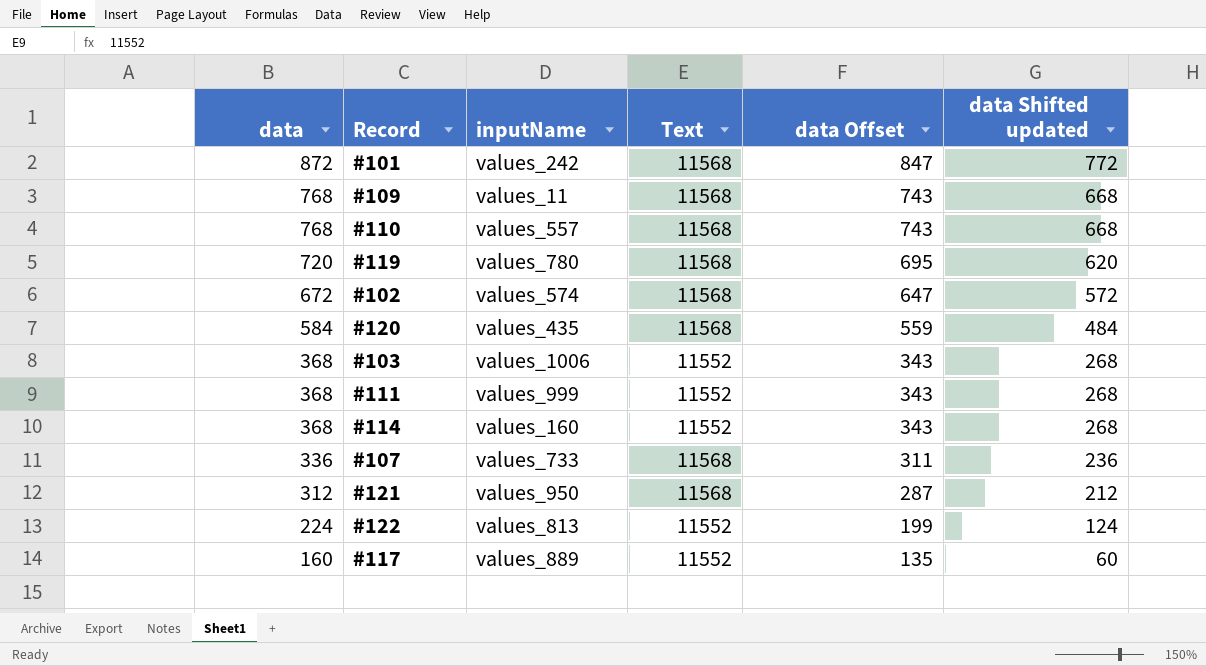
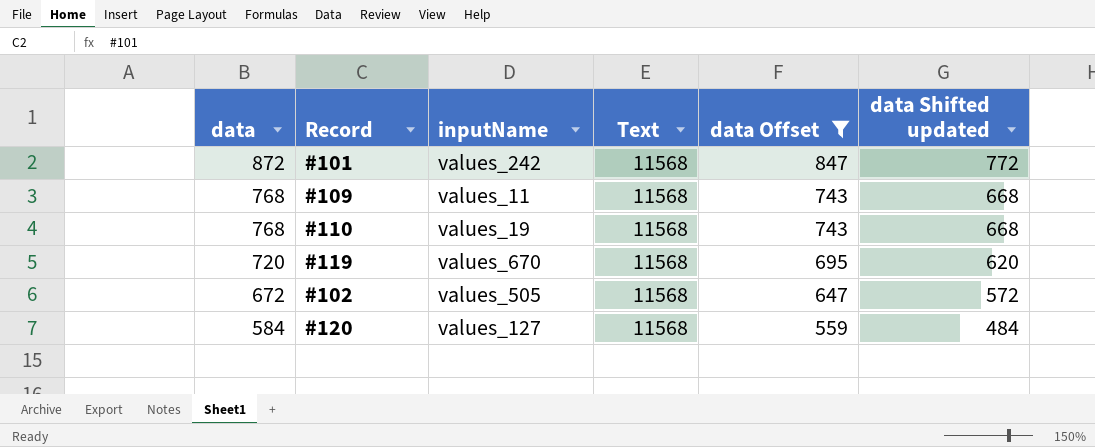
filter: none -> data Offset >= 559
#110 | inputName: values_557 -> values_19
#119 | inputName: values_780 -> values_670
#102 | inputName: values_574 -> values_505
#120 | inputName: values_435 -> values_127

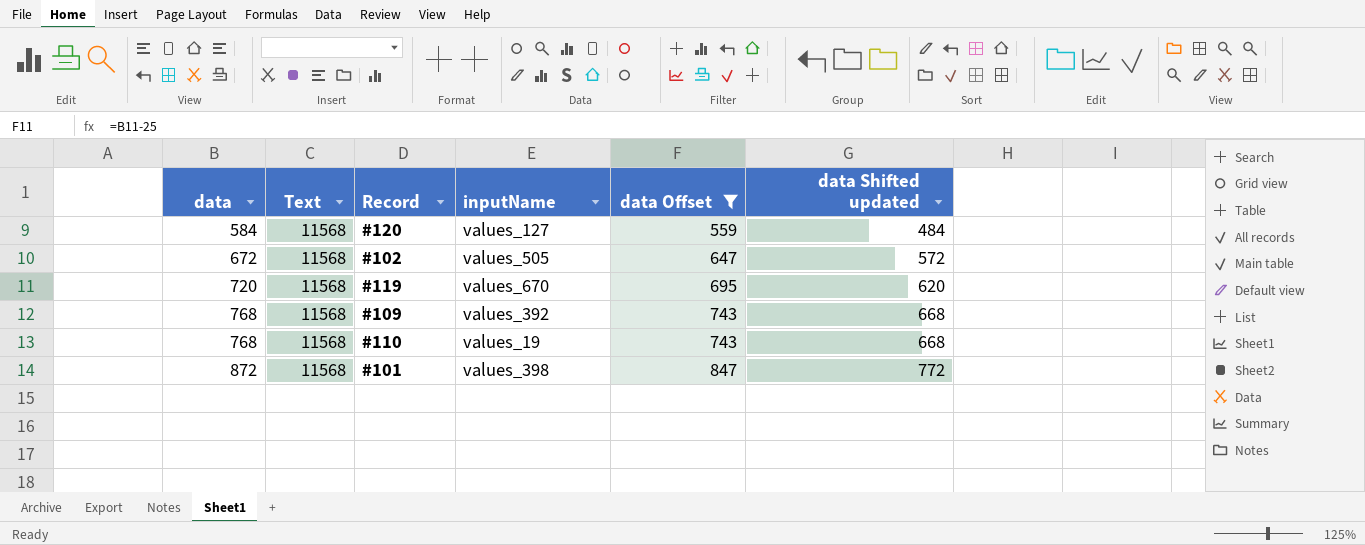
row order: data descending -> data ascending
column Text | position: 4 -> 2
#109 | inputName: values_11 -> values_392
#101 | inputName: values_242 -> values_398

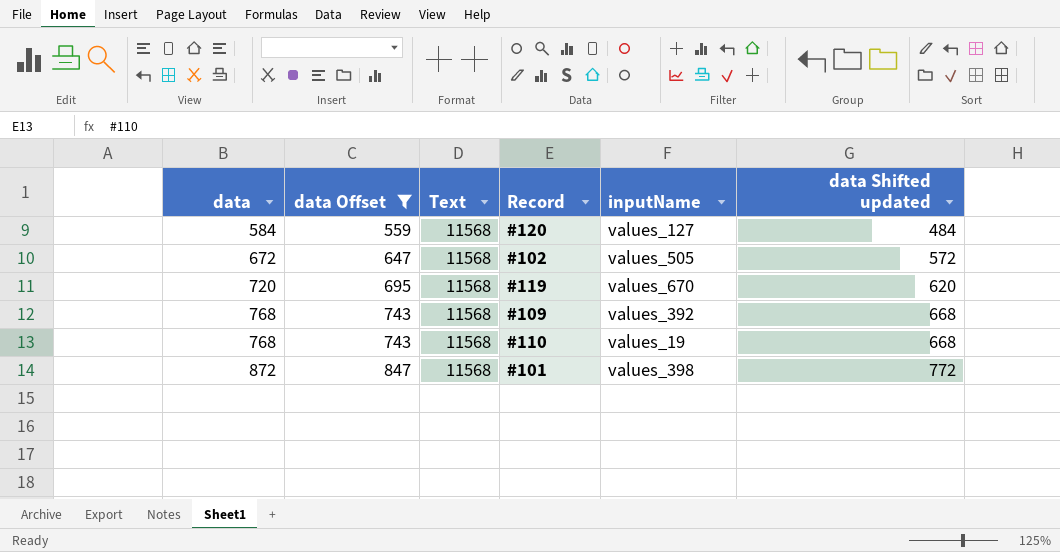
column data Offset | position: 5 -> 2

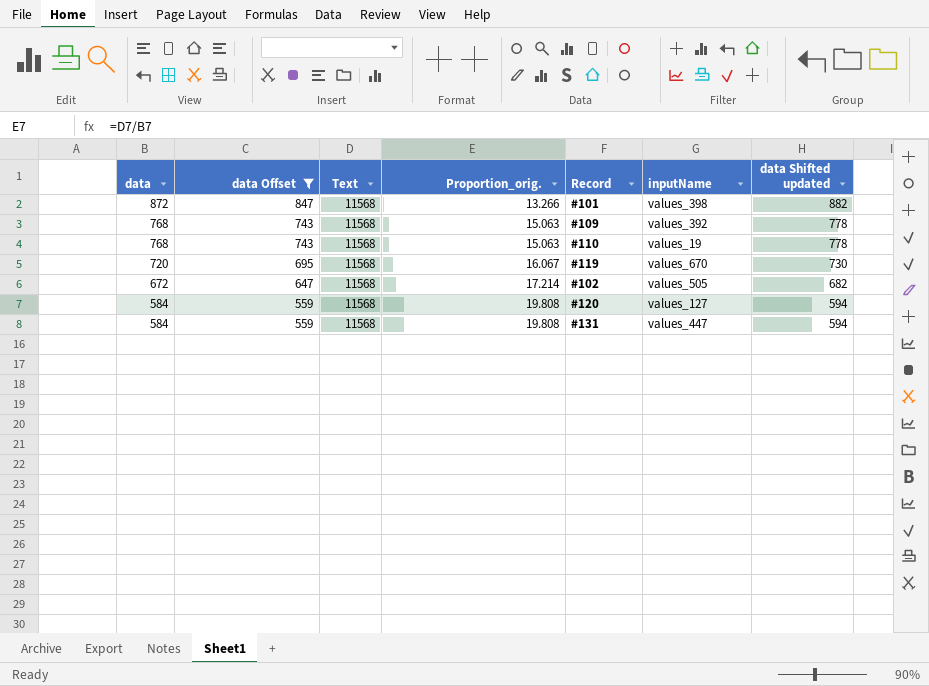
row order: data ascending -> data descending
column Proportion_orig. | formula: none -> [Text] / [data]
column data Shifted updated | formula: [data] - 100 -> [data] + 10
row #131: none -> 584 | 559 | 11568 | 19.808 | values_447 | 594

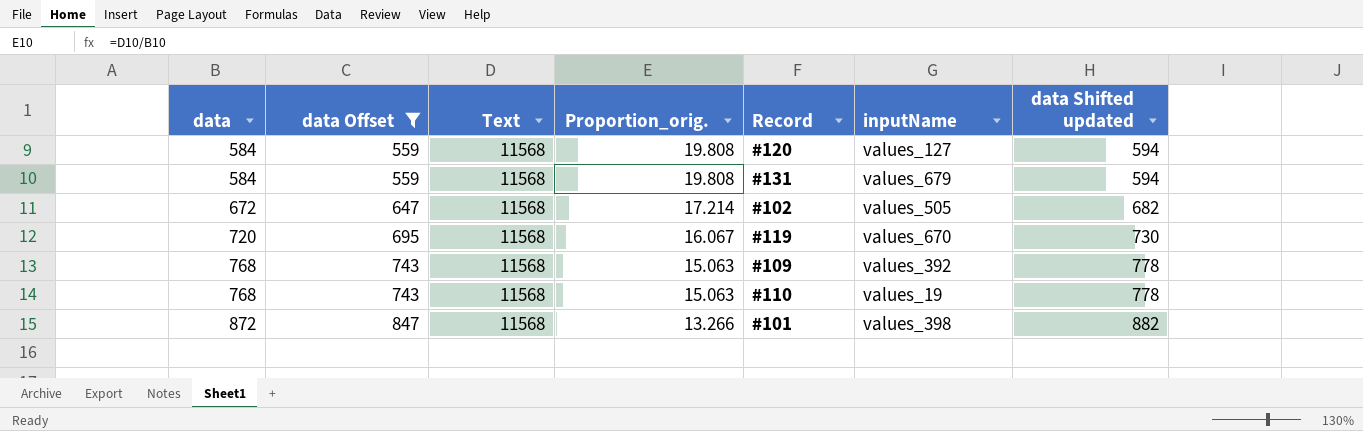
row order: data descending -> data ascending
#131 | inputName: values_447 -> values_679

